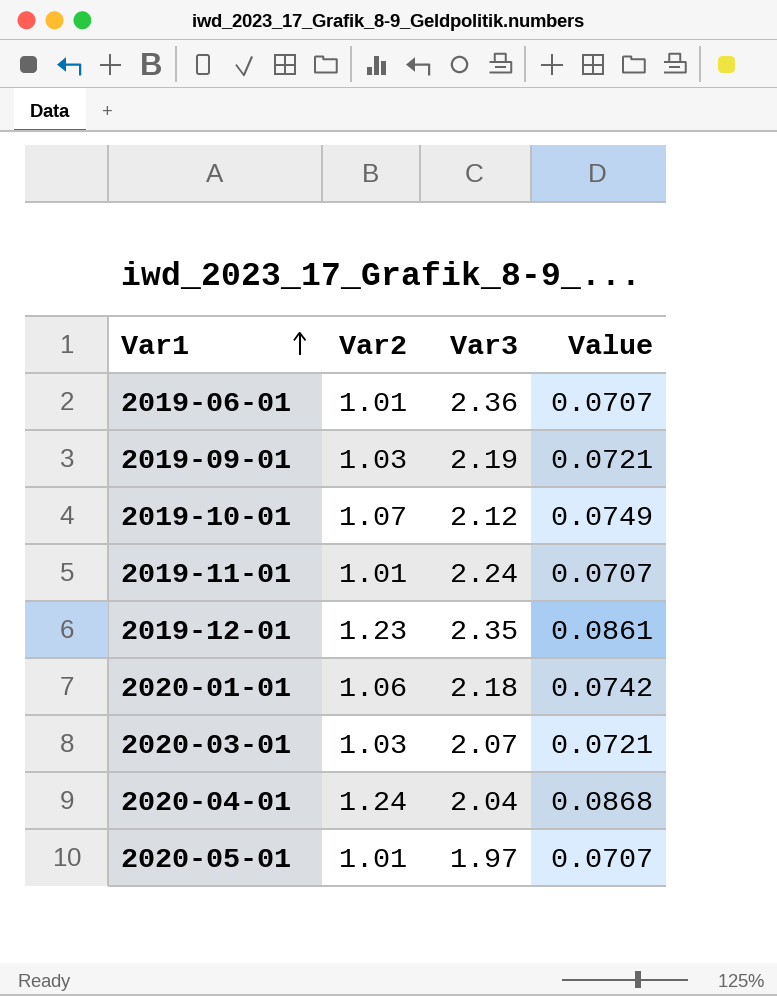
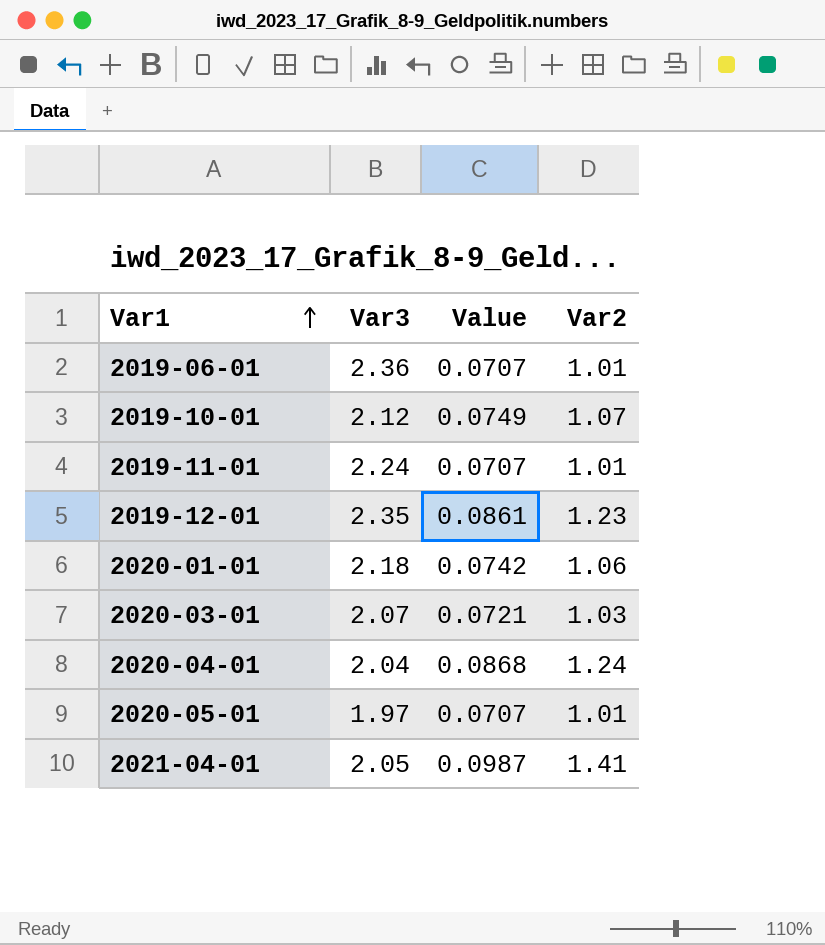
column Var2 | position: 2 -> 4
row 2019-09-01: 1.03 | 2.19 | 0.0721 -> none
row 2021-04-01: none -> 2.05 | 0.0987 | 1.41

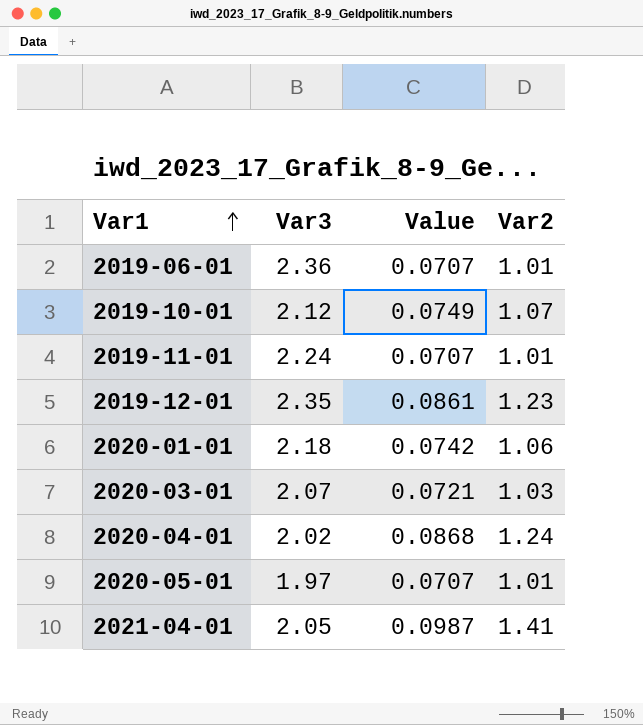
2020-04-01 | Var3: 2.04 -> 2.02

